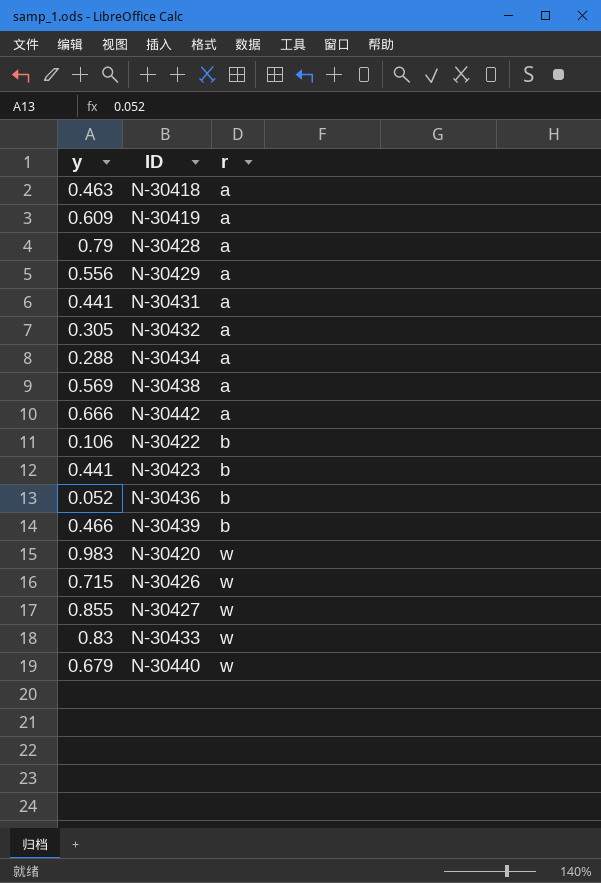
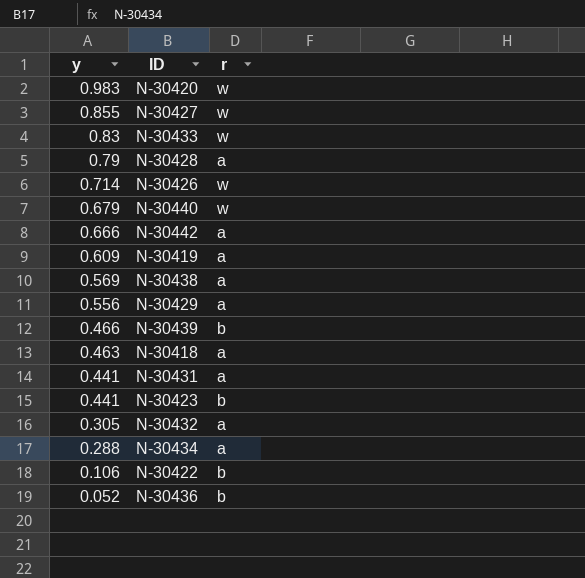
row order: r ascending -> y descending
N-30426 | y: 0.715 -> 0.714

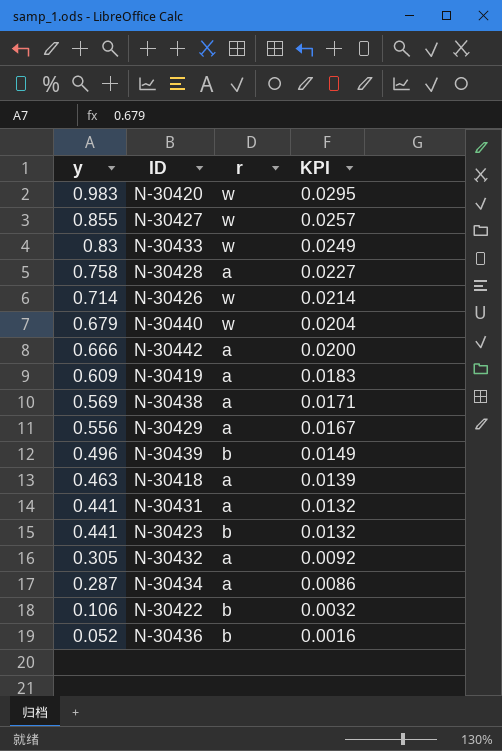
column KPI | formula: none -> [y] * 0.03
N-30428 | y: 0.79 -> 0.758
N-30439 | y: 0.466 -> 0.496
N-30434 | y: 0.288 -> 0.287

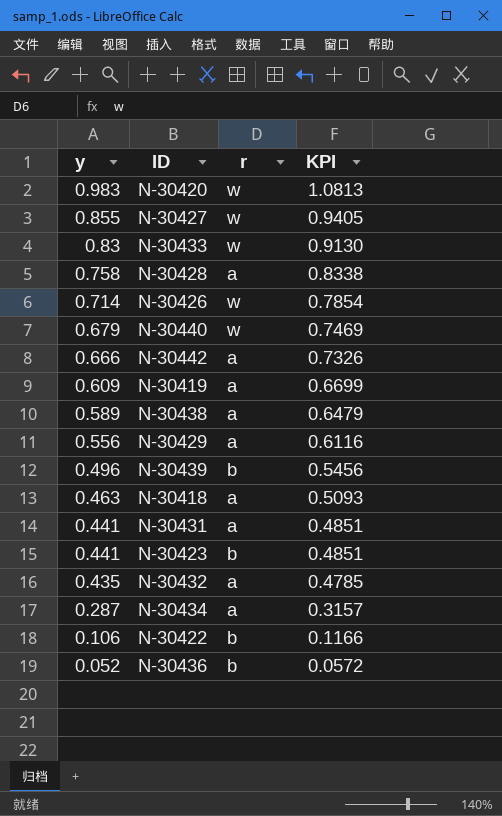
column KPI | formula: [y] * 0.03 -> [y] * 1.1
N-30438 | y: 0.569 -> 0.589
N-30432 | y: 0.305 -> 0.435

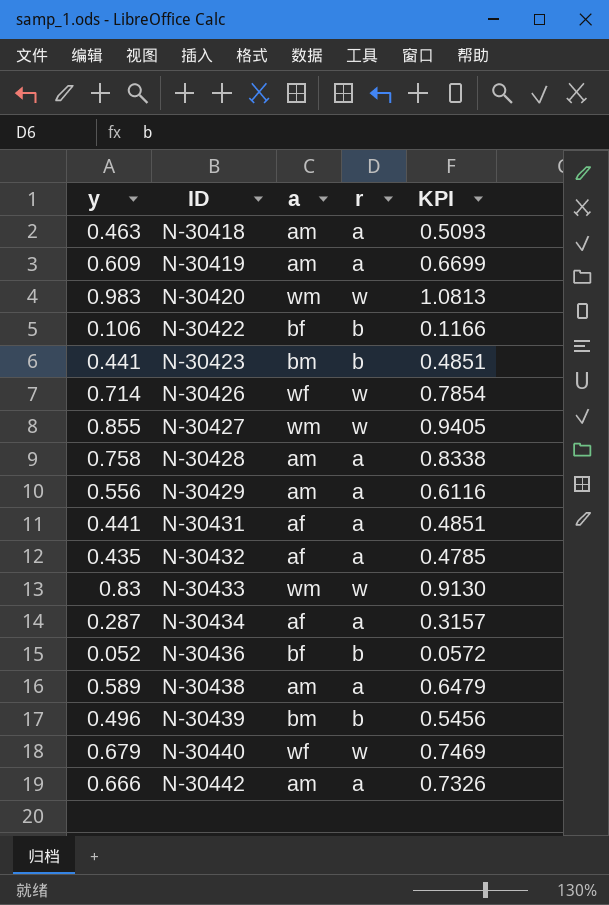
row order: y descending -> ID ascending
column a | position: none -> 3

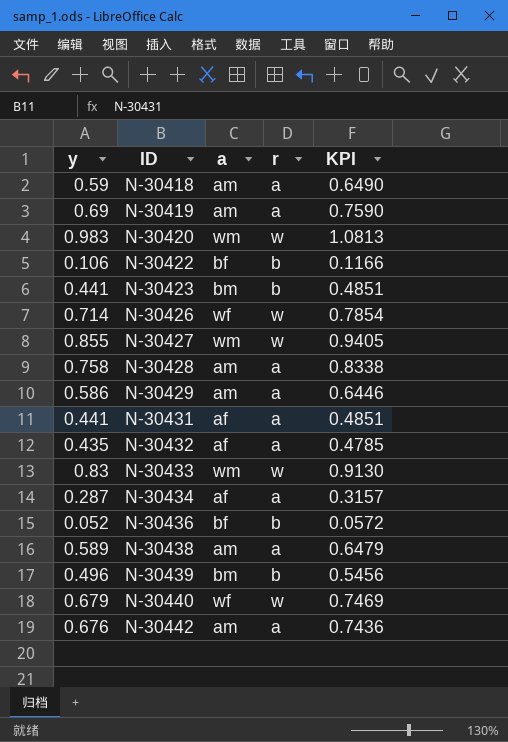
N-30418 | y: 0.463 -> 0.59
N-30418 | KPI: 0.5093 -> 0.6490
N-30419 | y: 0.609 -> 0.69
N-30419 | KPI: 0.6699 -> 0.7590
N-30429 | y: 0.556 -> 0.586
N-30429 | KPI: 0.6116 -> 0.6446
N-30442 | y: 0.666 -> 0.676
N-30442 | KPI: 0.7326 -> 0.7436

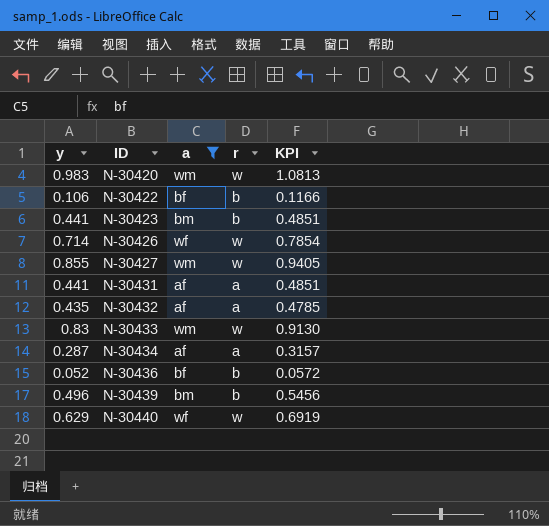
filter: none -> a != am
N-30440 | y: 0.679 -> 0.629
N-30440 | KPI: 0.7469 -> 0.6919

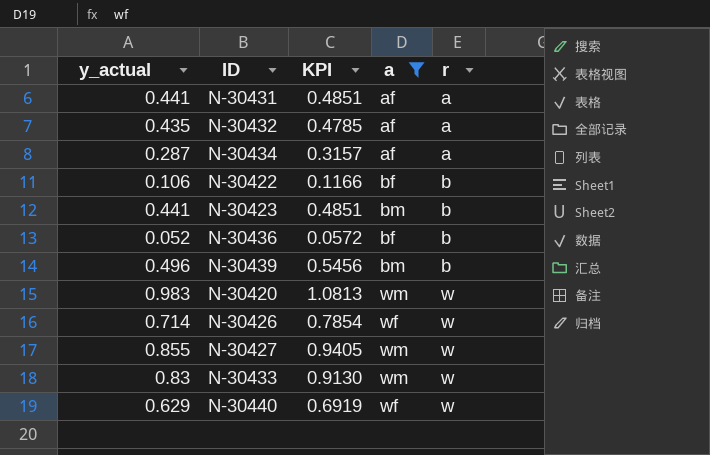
row order: ID ascending -> r ascending
column name: y -> y_actual
column KPI | position: 5 -> 3

